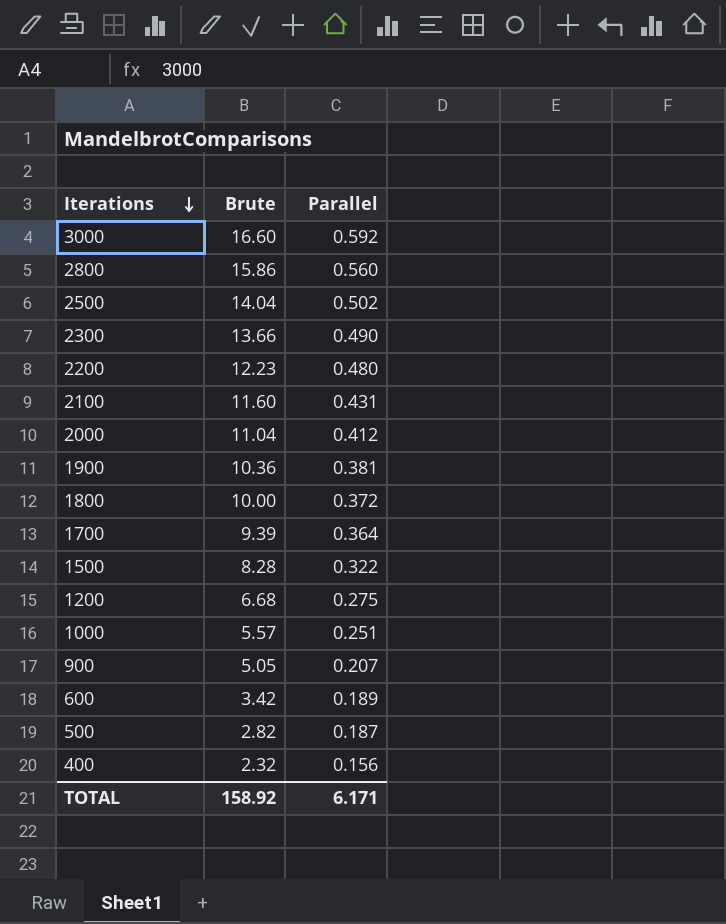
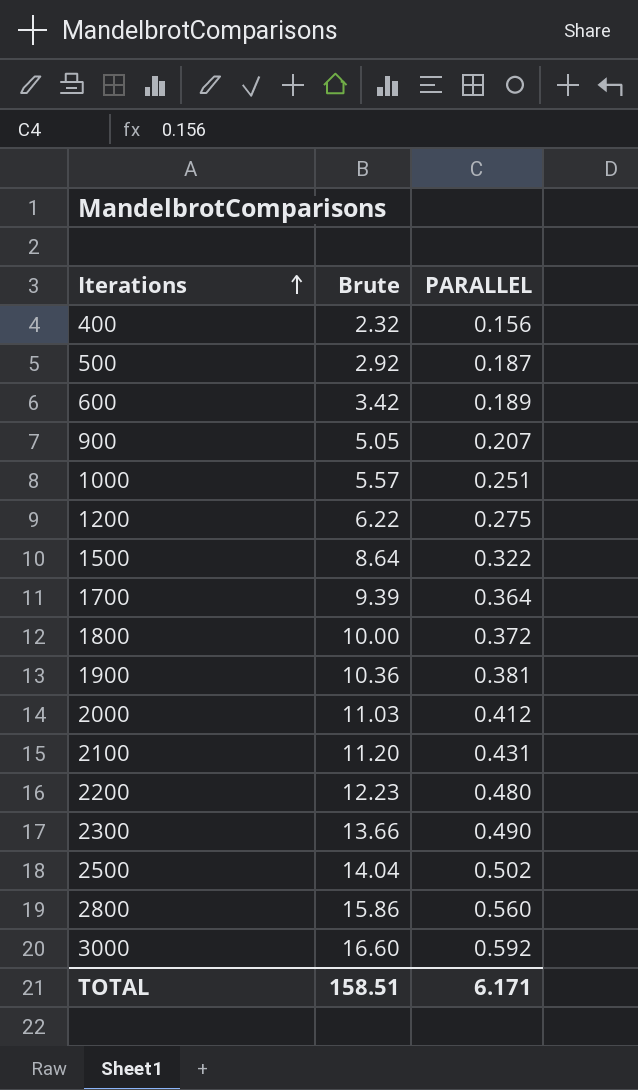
row order: Iterations descending -> Iterations ascending
column name: Parallel -> PARALLEL
500 | Brute: 2.82 -> 2.92
1200 | Brute: 6.68 -> 6.22
1500 | Brute: 8.28 -> 8.64
2000 | Brute: 11.04 -> 11.03
2100 | Brute: 11.60 -> 11.20
TOTAL | Brute: 158.92 -> 158.51

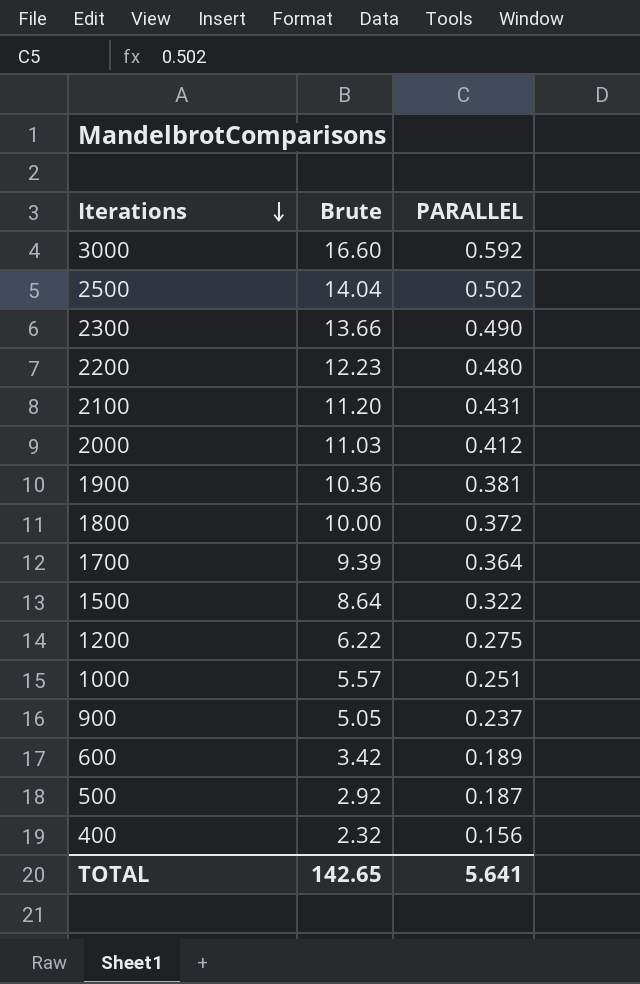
row order: Iterations ascending -> Iterations descending
row 2800: 15.86 | 0.560 -> none
900 | PARALLEL: 0.207 -> 0.237
TOTAL | Brute: 158.51 -> 142.65
TOTAL | PARALLEL: 6.171 -> 5.641

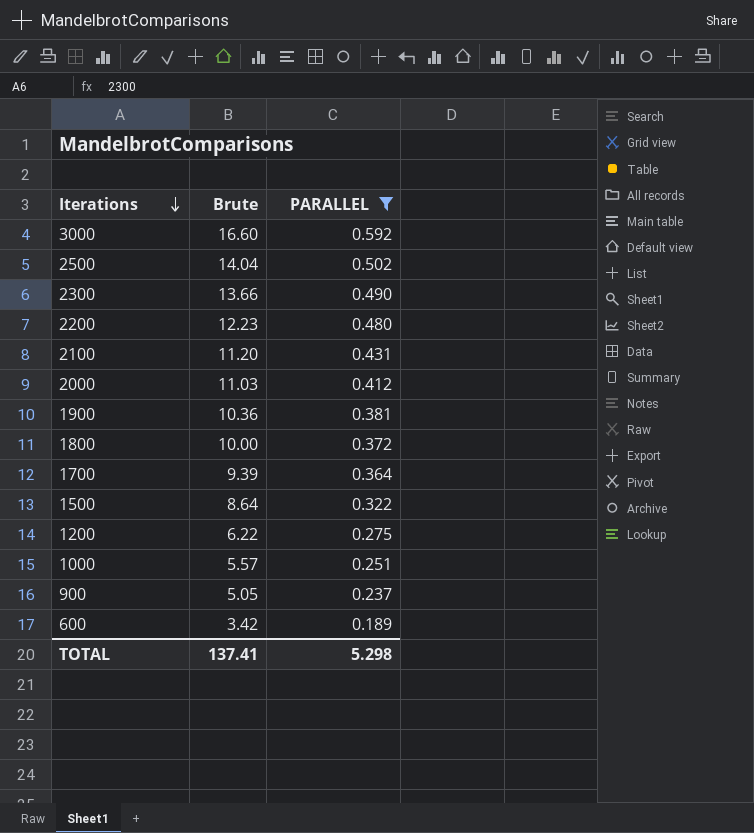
filter: none -> PARALLEL >= 0.189
TOTAL | Brute: 142.65 -> 137.41
TOTAL | PARALLEL: 5.641 -> 5.298

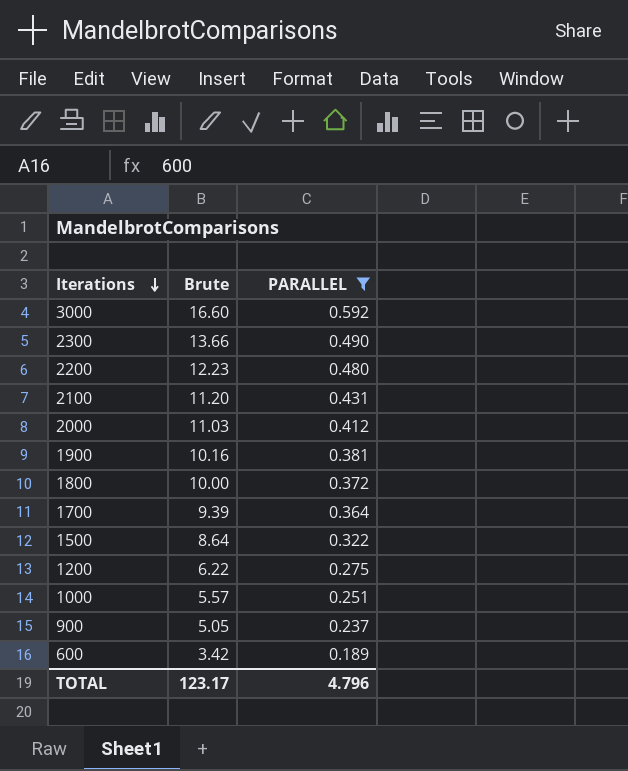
row 2500: 14.04 | 0.502 -> none
1900 | Brute: 10.36 -> 10.16
TOTAL | Brute: 137.41 -> 123.17
TOTAL | PARALLEL: 5.298 -> 4.796

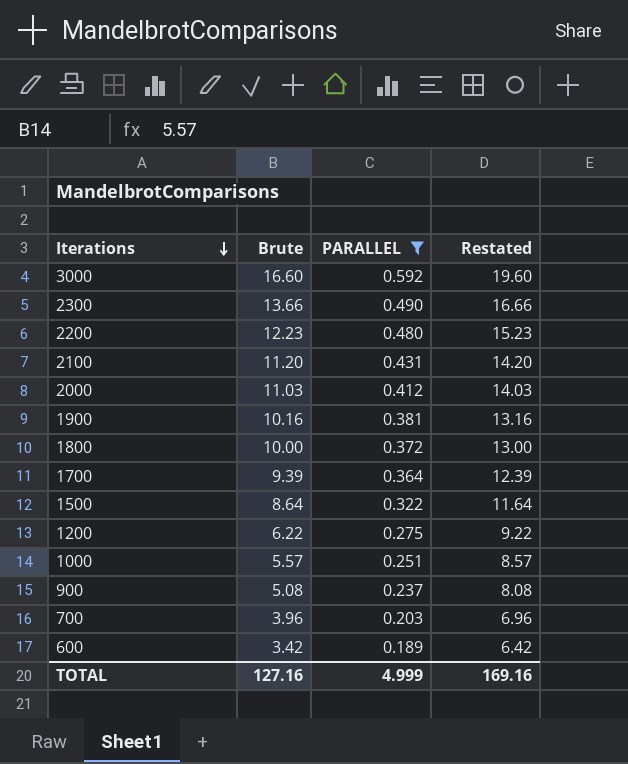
column Restated | formula: none -> [Brute] + 3
900 | Brute: 5.05 -> 5.08
row 700: none -> 3.96 | 0.203 | 6.96
TOTAL | Brute: 123.17 -> 127.16
TOTAL | PARALLEL: 4.796 -> 4.999

